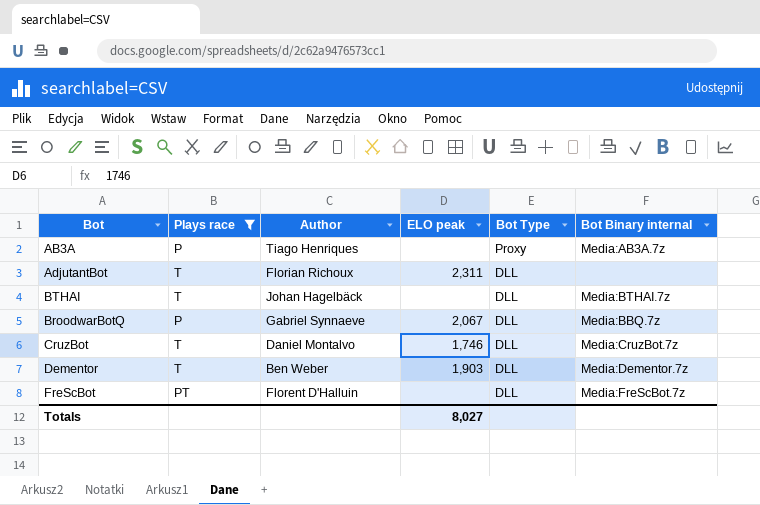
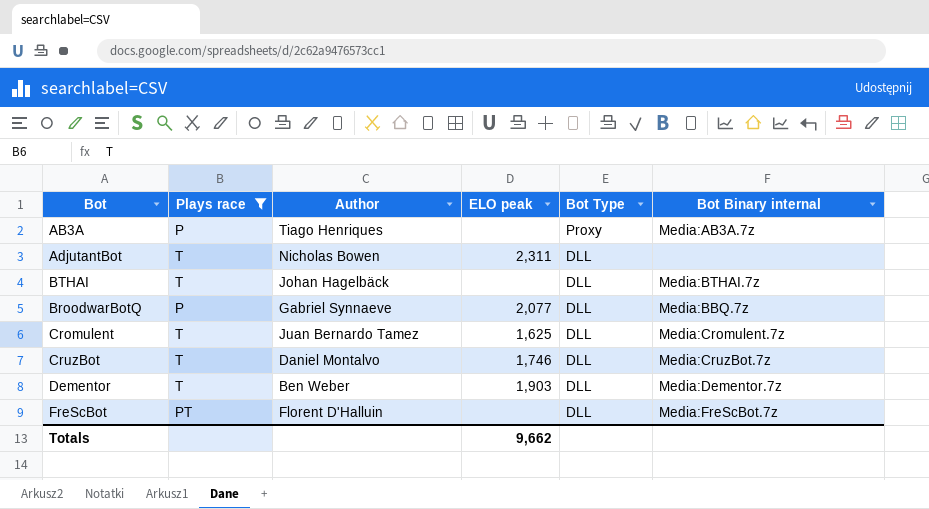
AdjutantBot | Author: Florian Richoux -> Nicholas Bowen
BroodwarBotQ | ELO peak: 2,067 -> 2,077
row Cromulent: none -> T | Juan Bernardo Tamez | 1,625 | DLL | Media:Cromulent.7z
Totals | ELO peak: 8,027 -> 9,662

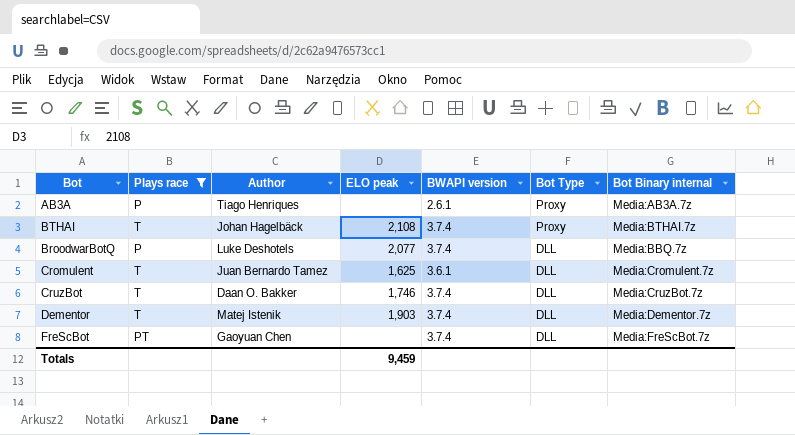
column BWAPI version | position: none -> 5
row AdjutantBot: T | Nicholas Bowen | 2,311 | DLL | none -> none
BTHAI | ELO peak: none -> 2,108
BTHAI | Bot Type: DLL -> Proxy
BroodwarBotQ | Author: Gabriel Synnaeve -> Luke Deshotels
CruzBot | Author: Daniel Montalvo -> Daan O. Bakker
Dementor | Author: Ben Weber -> Matej Istenik
FreScBot | Author: Florent D'Halluin -> Gaoyuan Chen
Totals | ELO peak: 9,662 -> 9,459

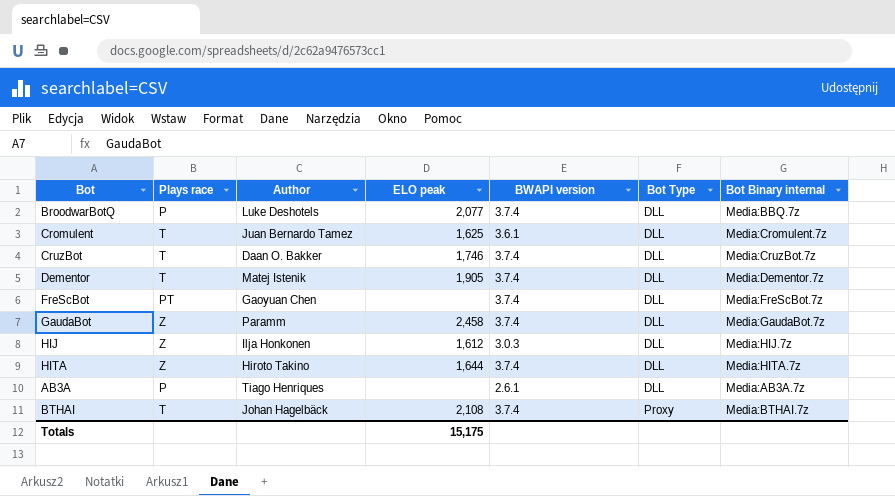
filter: Plays race != Z -> none
row order: Bot Type descending -> Bot Type ascending
Dementor | ELO peak: 1,903 -> 1,905
AB3A | Bot Type: Proxy -> DLL
Totals | ELO peak: 9,459 -> 15,175

